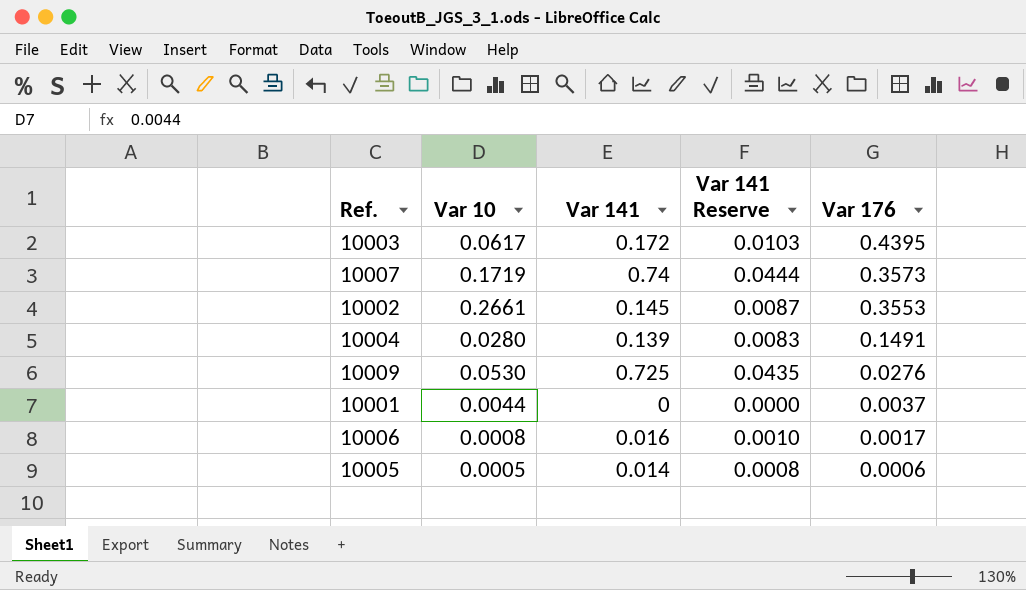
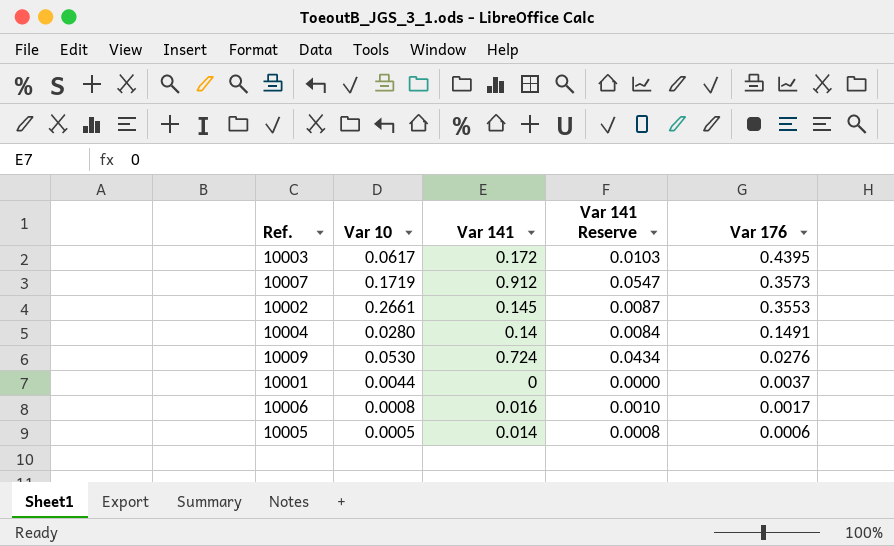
10007 | Var 141: 0.74 -> 0.912
10007 | Var 141 Reserve: 0.0444 -> 0.0547
10004 | Var 141: 0.139 -> 0.14
10004 | Var 141 Reserve: 0.0083 -> 0.0084
10009 | Var 141: 0.725 -> 0.724
10009 | Var 141 Reserve: 0.0435 -> 0.0434

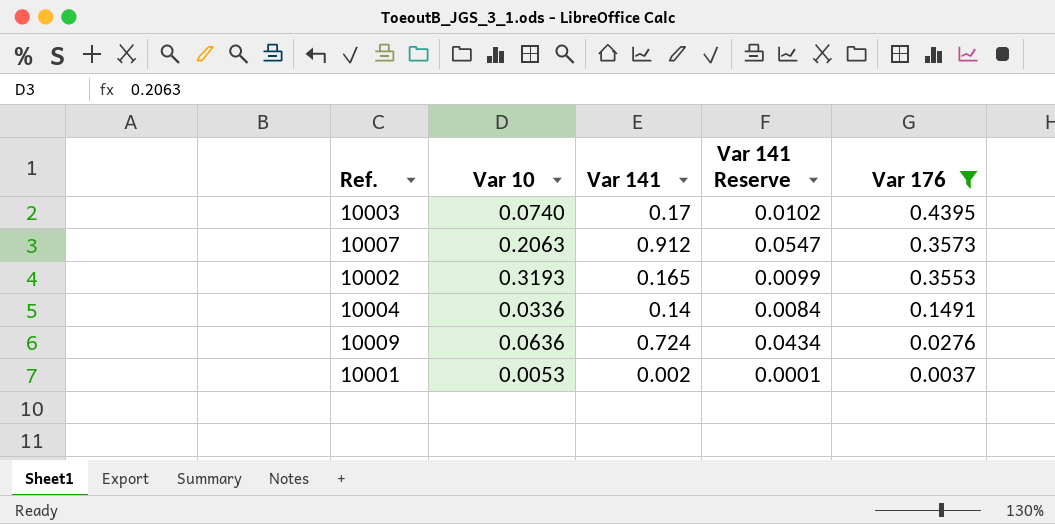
filter: none -> Var 176 >= 0.0037
10003 | Var 10: 0.0617 -> 0.0740
10003 | Var 141: 0.172 -> 0.17
10003 | Var 141 Reserve: 0.0103 -> 0.0102
10007 | Var 10: 0.1719 -> 0.2063
10002 | Var 10: 0.2661 -> 0.3193
10002 | Var 141: 0.145 -> 0.165
10002 | Var 141 Reserve: 0.0087 -> 0.0099
10004 | Var 10: 0.0280 -> 0.0336
10009 | Var 10: 0.0530 -> 0.0636
10001 | Var 10: 0.0044 -> 0.0053
10001 | Var 141: 0 -> 0.002
10001 | Var 141 Reserve: 0.0000 -> 0.0001

